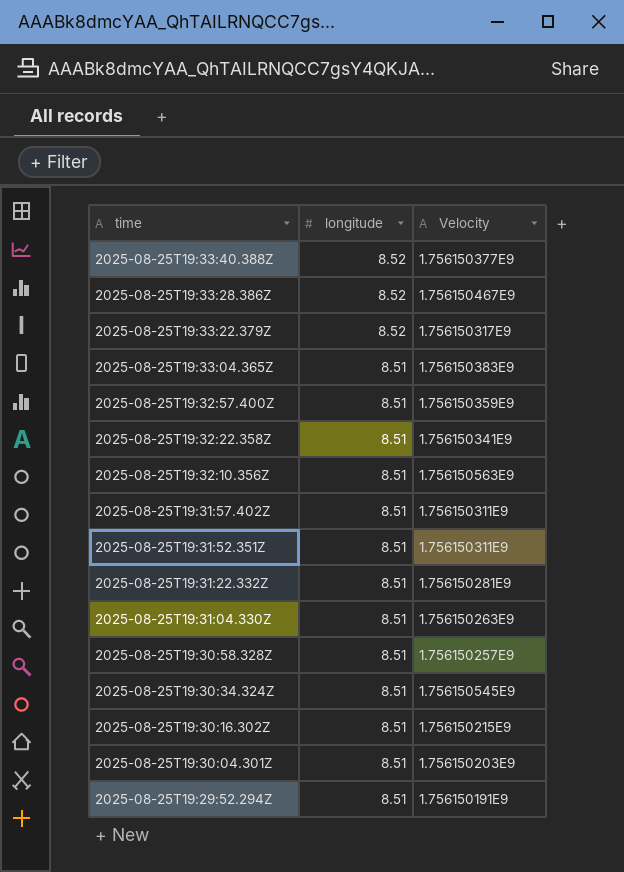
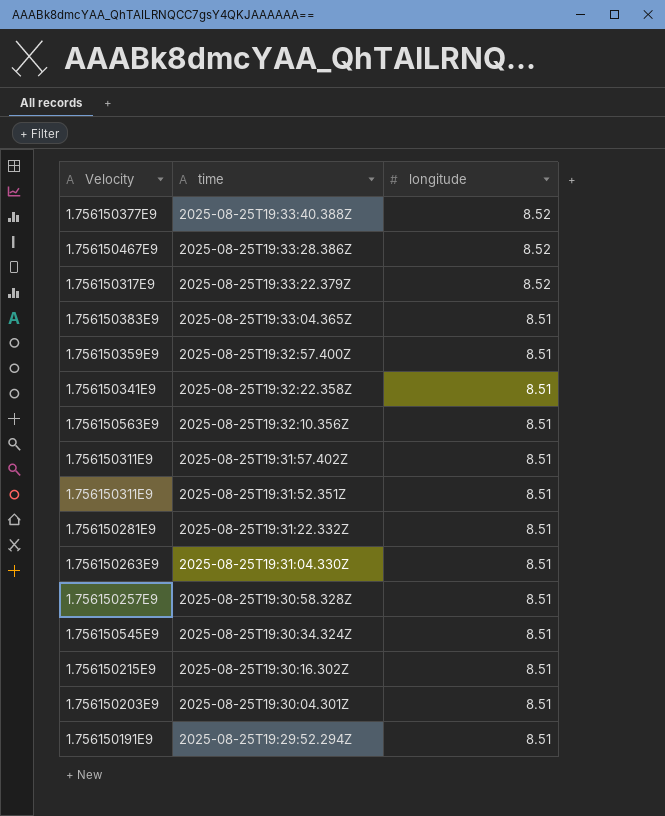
column Velocity | position: 3 -> 1

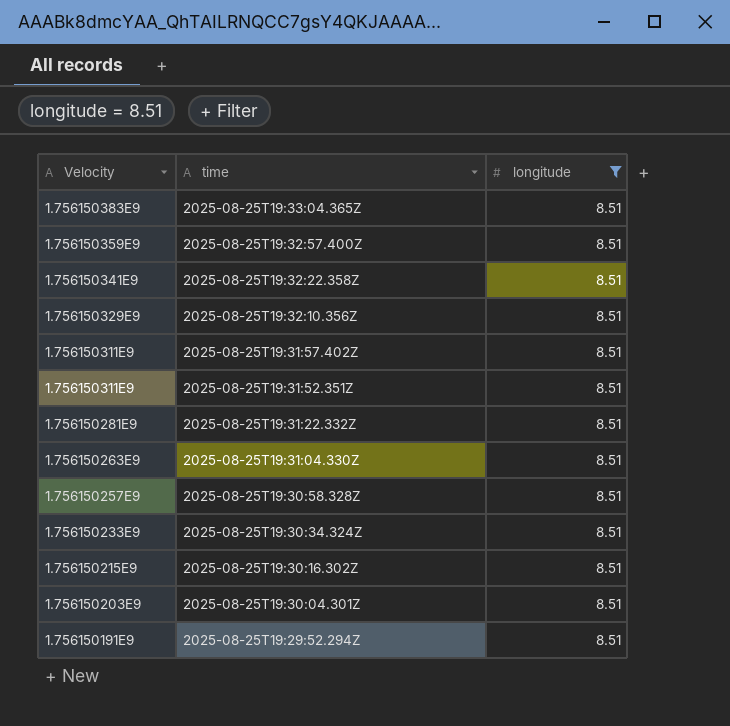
filter: none -> longitude = 8.51
2025-08-25T19:32:10.356Z | Velocity: 1.756150563E9 -> 1.756150329E9
2025-08-25T19:30:34.324Z | Velocity: 1.756150545E9 -> 1.756150233E9

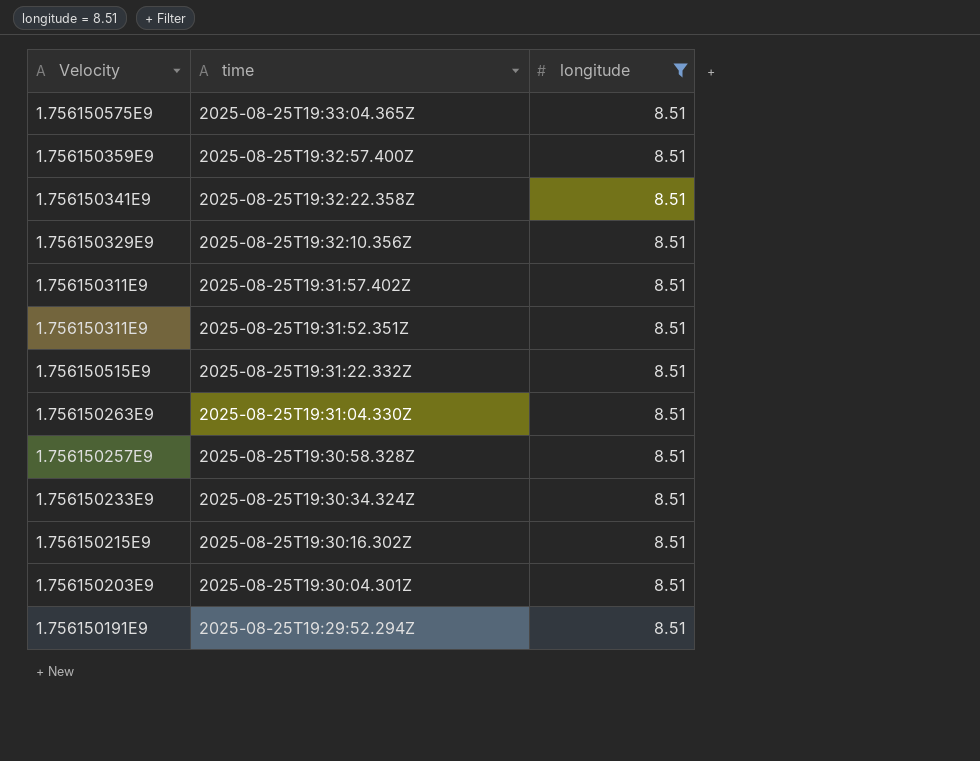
2025-08-25T19:33:04.365Z | Velocity: 1.756150383E9 -> 1.756150575E9
2025-08-25T19:31:22.332Z | Velocity: 1.756150281E9 -> 1.756150515E9

